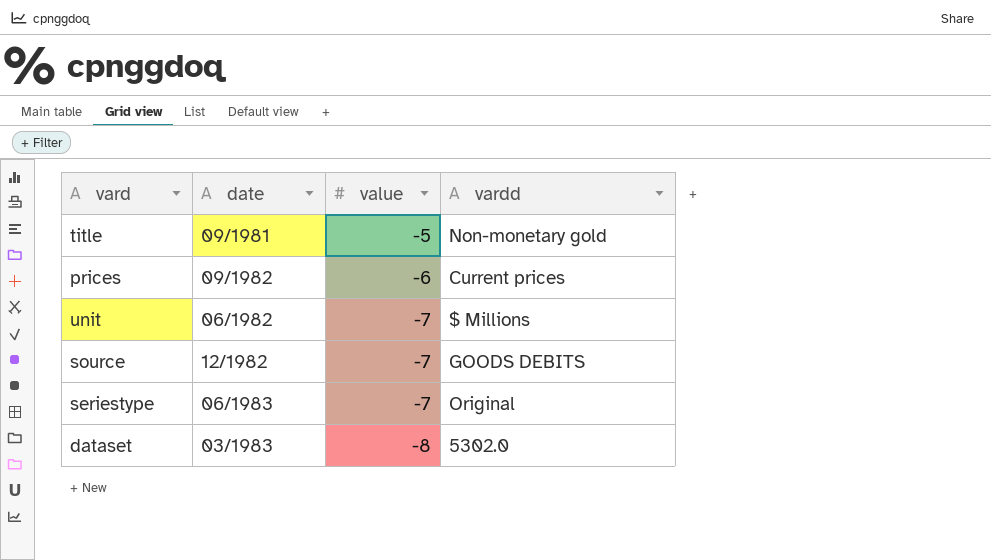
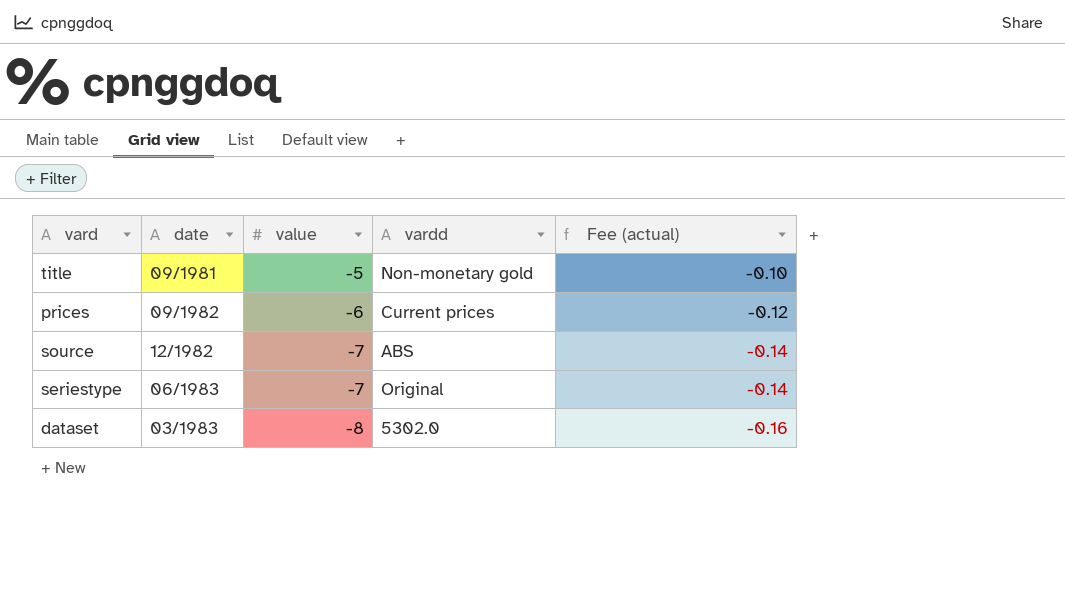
column Fee (actual) | formula: none -> [value] * 0.02
row unit: 06/1982 | -7 | $ Millions -> none
source | vardd: GOODS DEBITS -> ABS

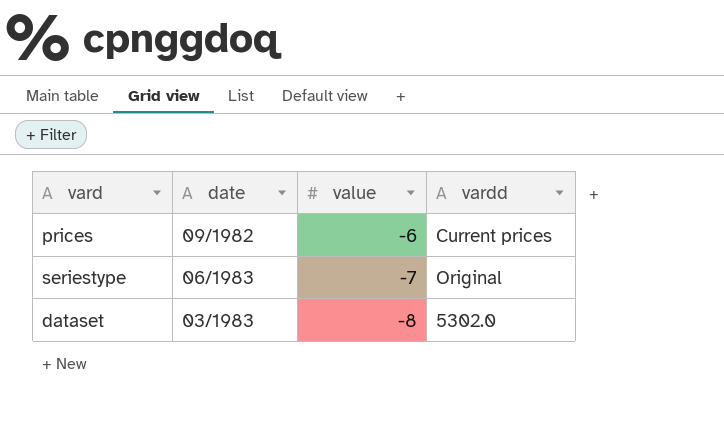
column Fee (actual) | formula: [value] * 0.02 -> none
row title: 09/1981 | -5 | Non-monetary gold | -0.10 -> none
row source: 12/1982 | -7 | ABS | -0.14 -> none

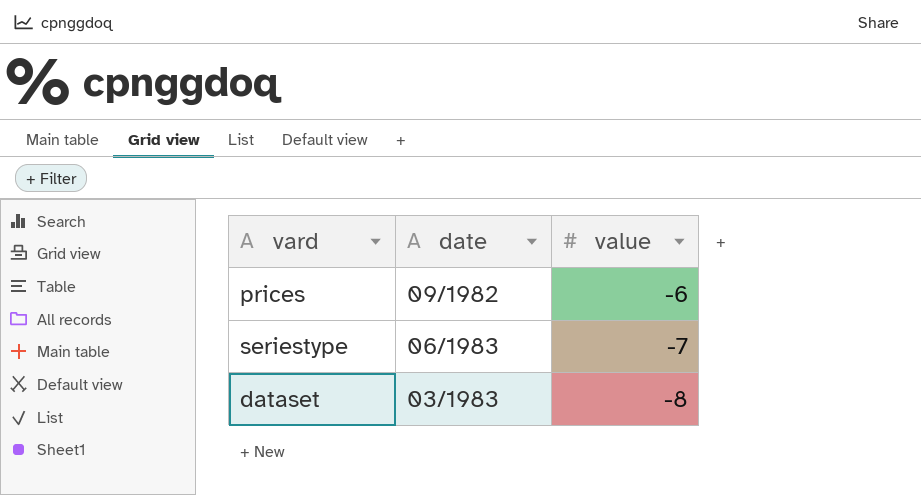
column vardd | position: 4 -> none

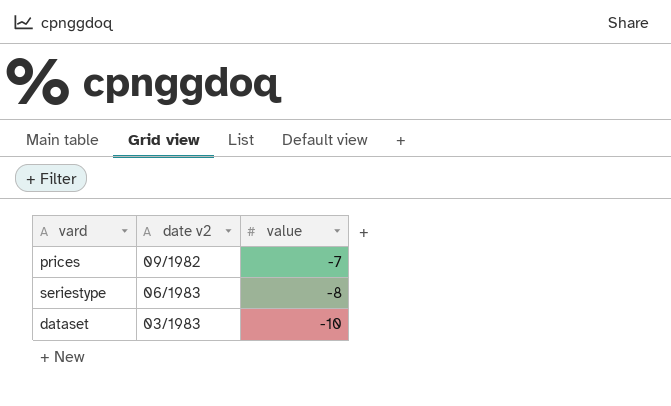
column name: date -> date v2
prices | value: -6 -> -7
seriestype | value: -7 -> -8
dataset | value: -8 -> -10

